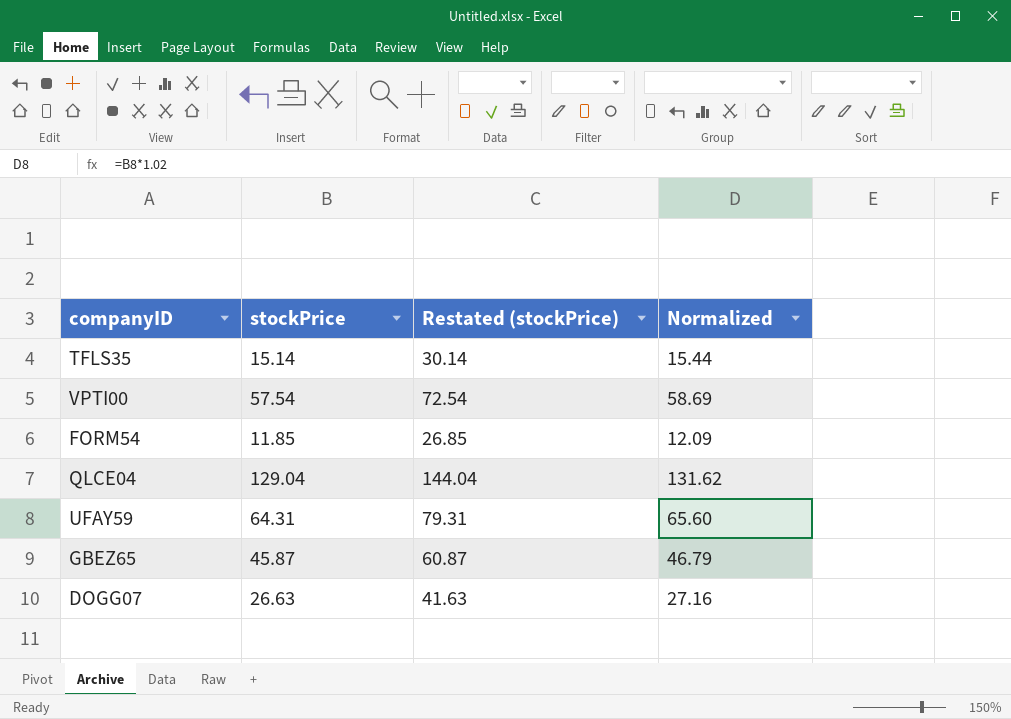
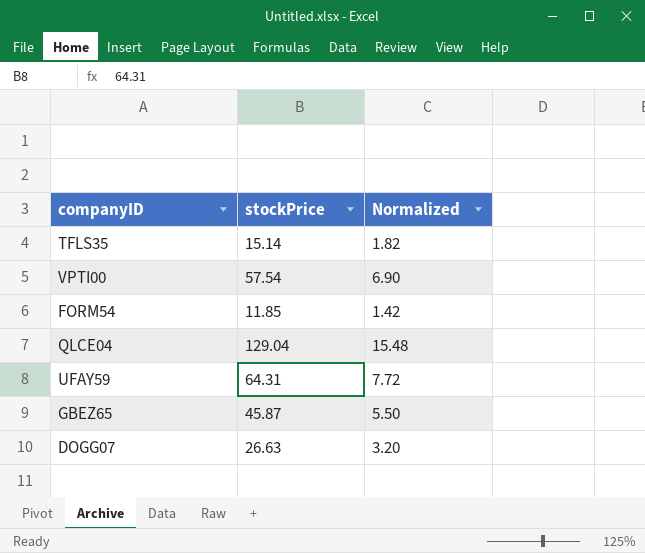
column Restated (stockPrice) | formula: [stockPrice] + 15 -> none
column Normalized | formula: [stockPrice] * 1.02 -> [stockPrice] * 0.12

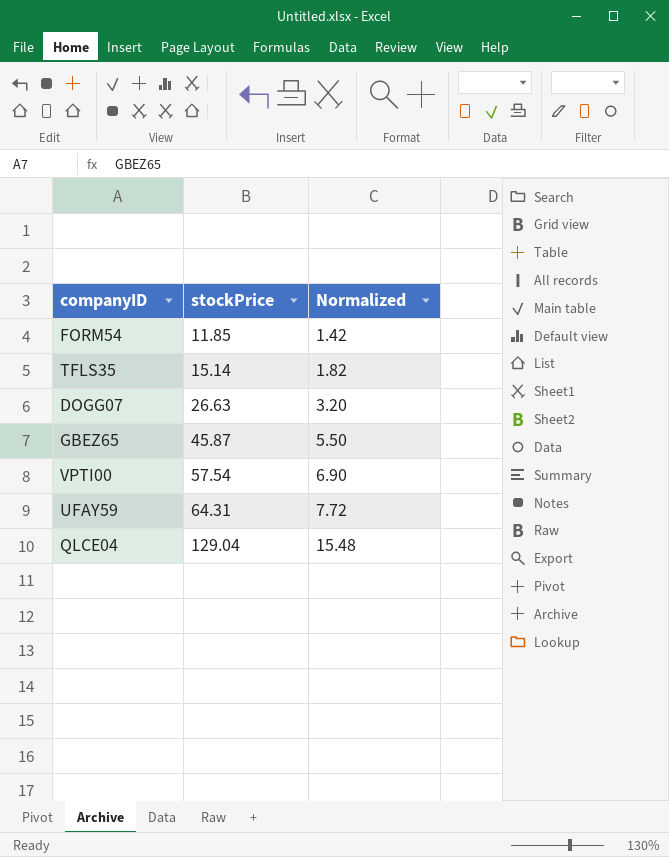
row order: none -> stockPrice ascending

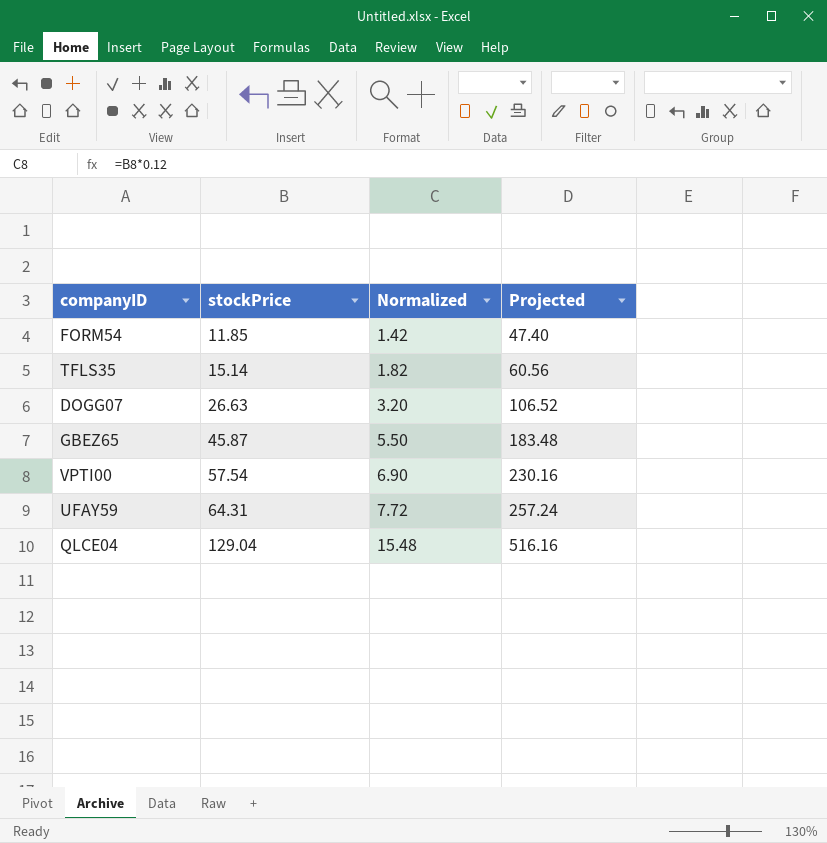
column Projected | formula: none -> [stockPrice] * 4

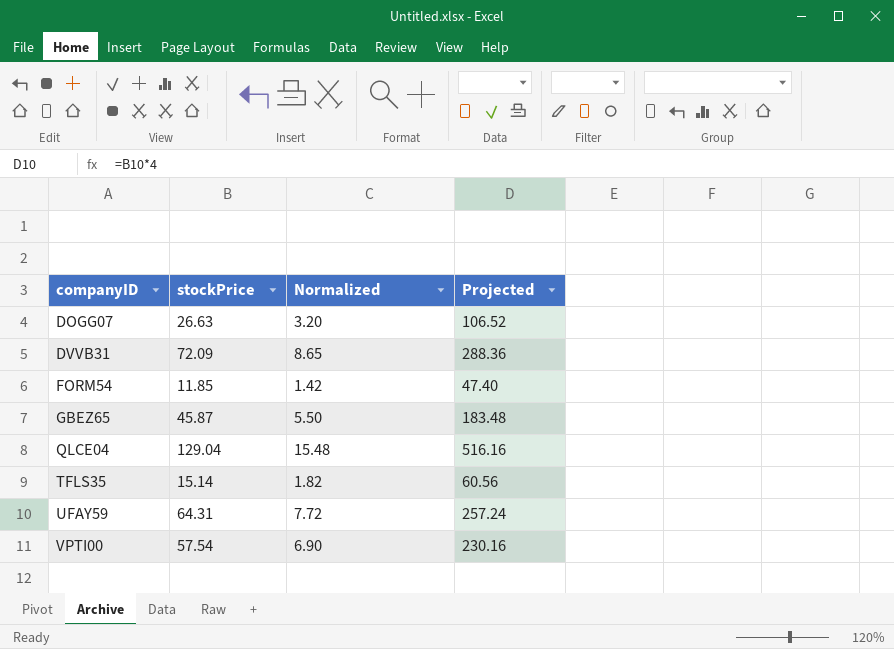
row order: stockPrice ascending -> companyID ascending
row DVVB31: none -> 72.09 | 8.65 | 288.36

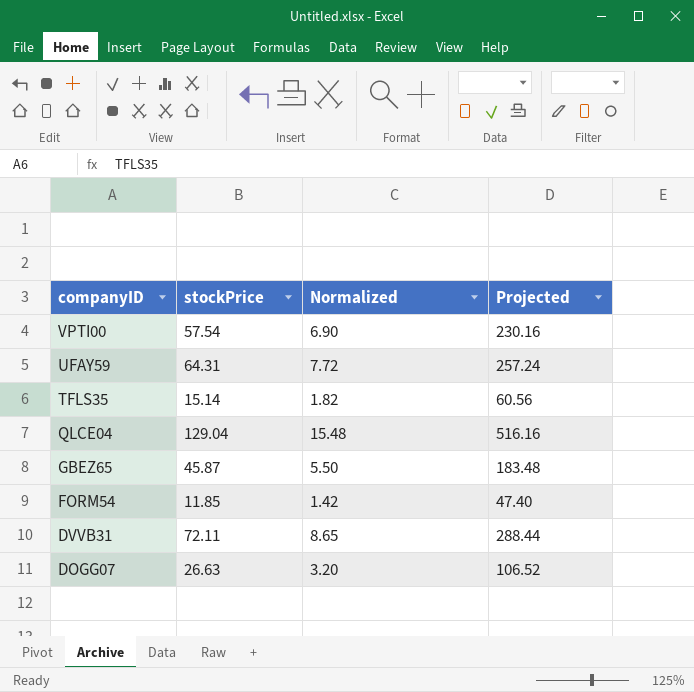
row order: companyID ascending -> companyID descending
DVVB31 | stockPrice: 72.09 -> 72.11
DVVB31 | Projected: 288.36 -> 288.44

